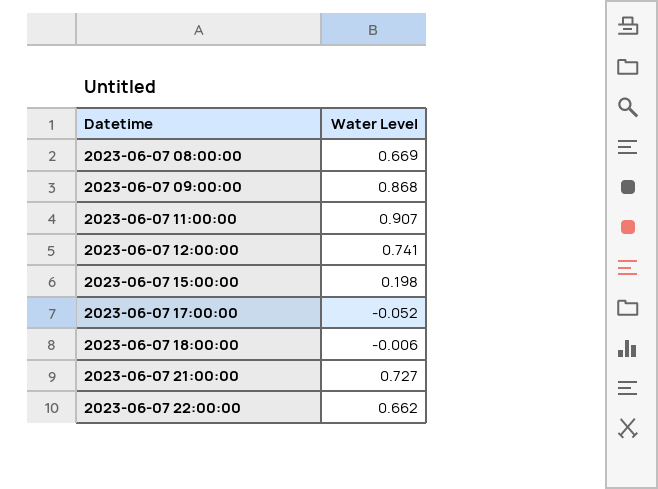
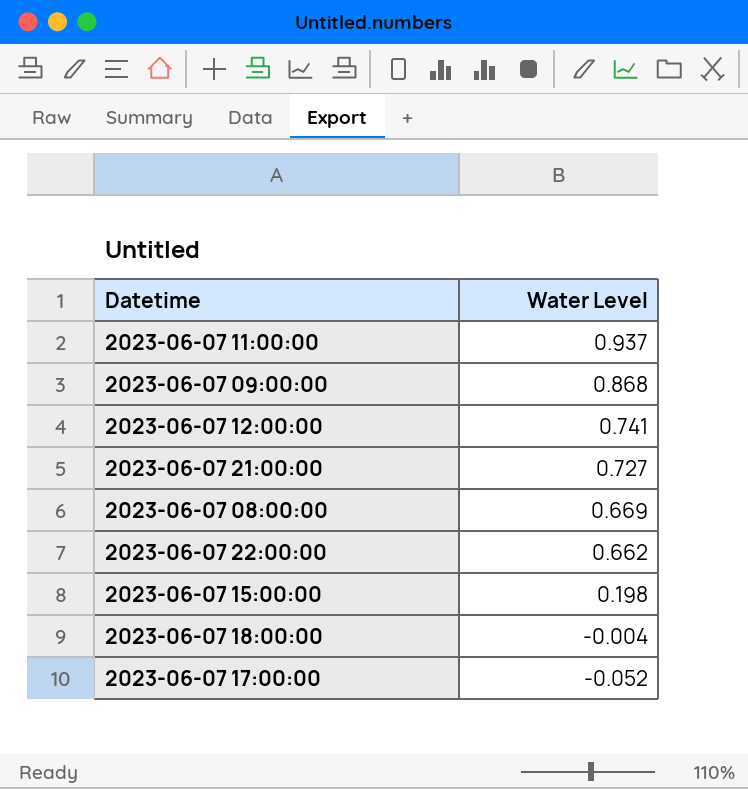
row order: Datetime ascending -> Water Level descending
2023-06-07 11:00:00 | Water Level: 0.907 -> 0.937
2023-06-07 18:00:00 | Water Level: -0.006 -> -0.004

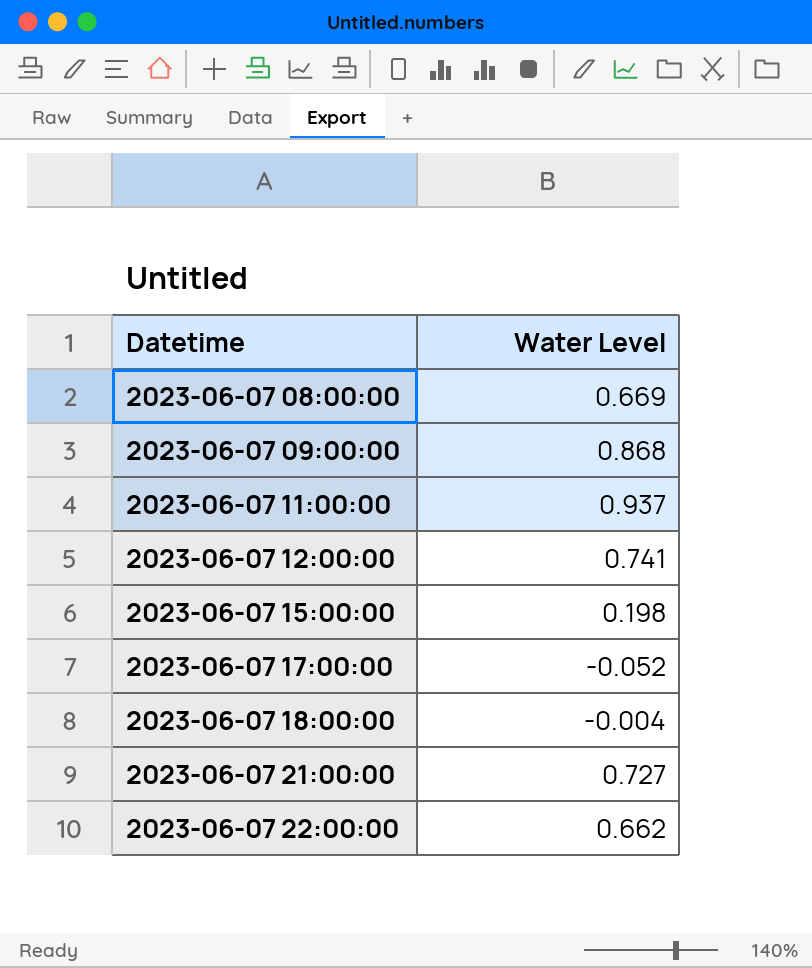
row order: Water Level descending -> Datetime ascending

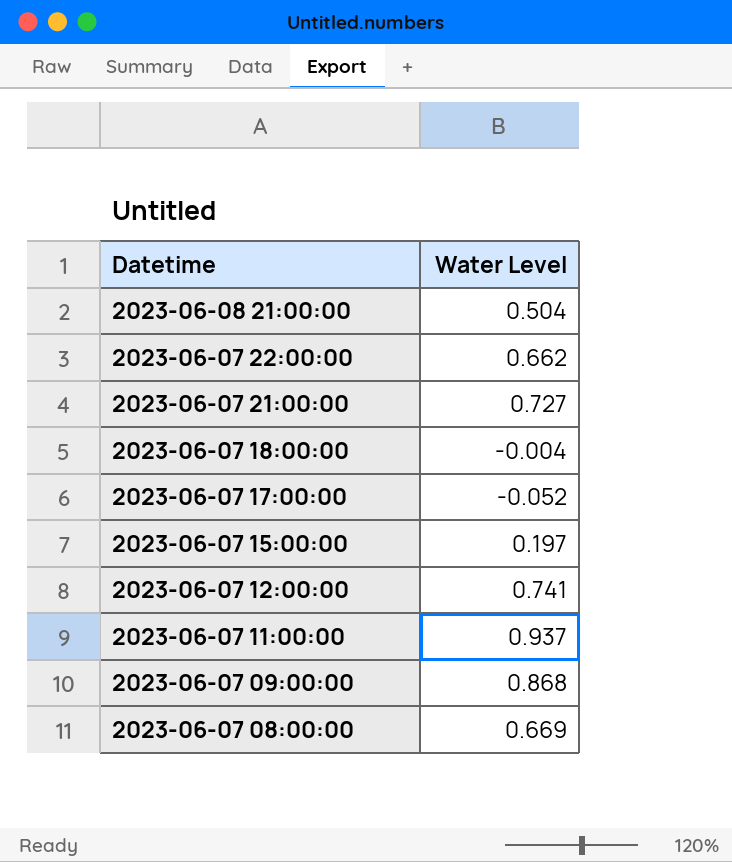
row order: Datetime ascending -> Datetime descending
row 2023-06-08 21:00:00: none -> 0.504
2023-06-07 15:00:00 | Water Level: 0.198 -> 0.197

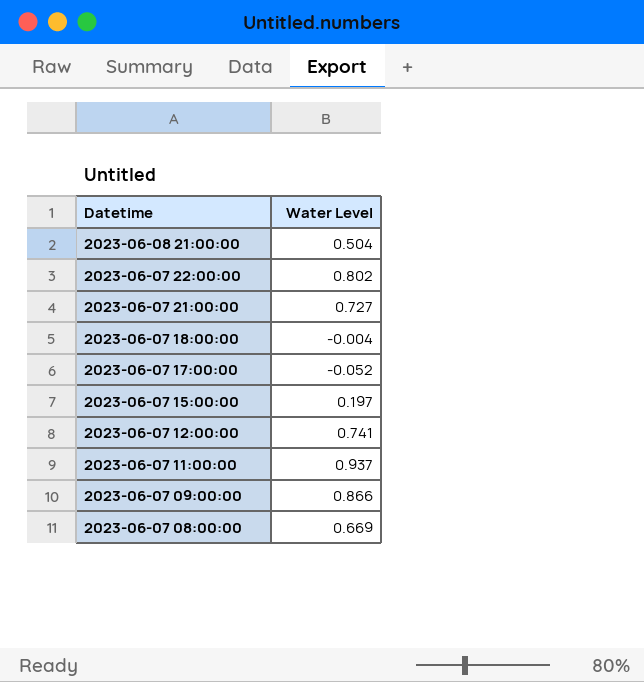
2023-06-07 22:00:00 | Water Level: 0.662 -> 0.802
2023-06-07 09:00:00 | Water Level: 0.868 -> 0.866

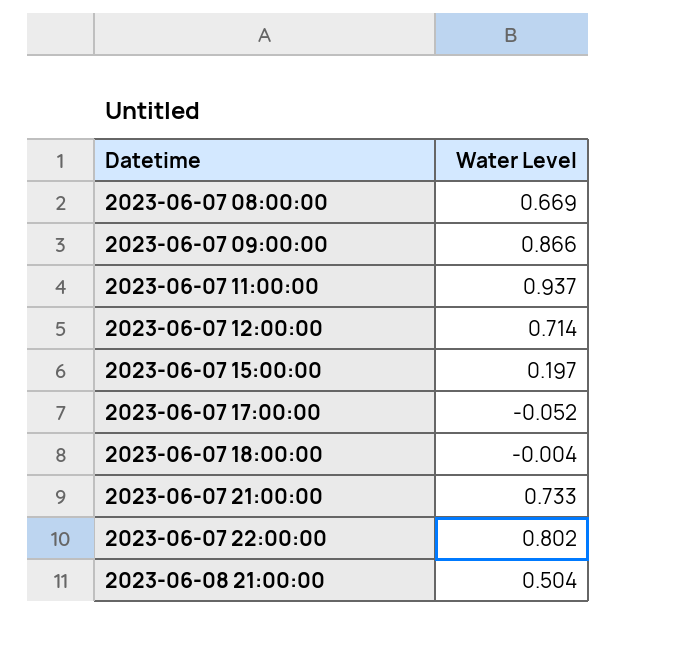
row order: Datetime descending -> Datetime ascending
2023-06-07 12:00:00 | Water Level: 0.741 -> 0.714
2023-06-07 21:00:00 | Water Level: 0.727 -> 0.733

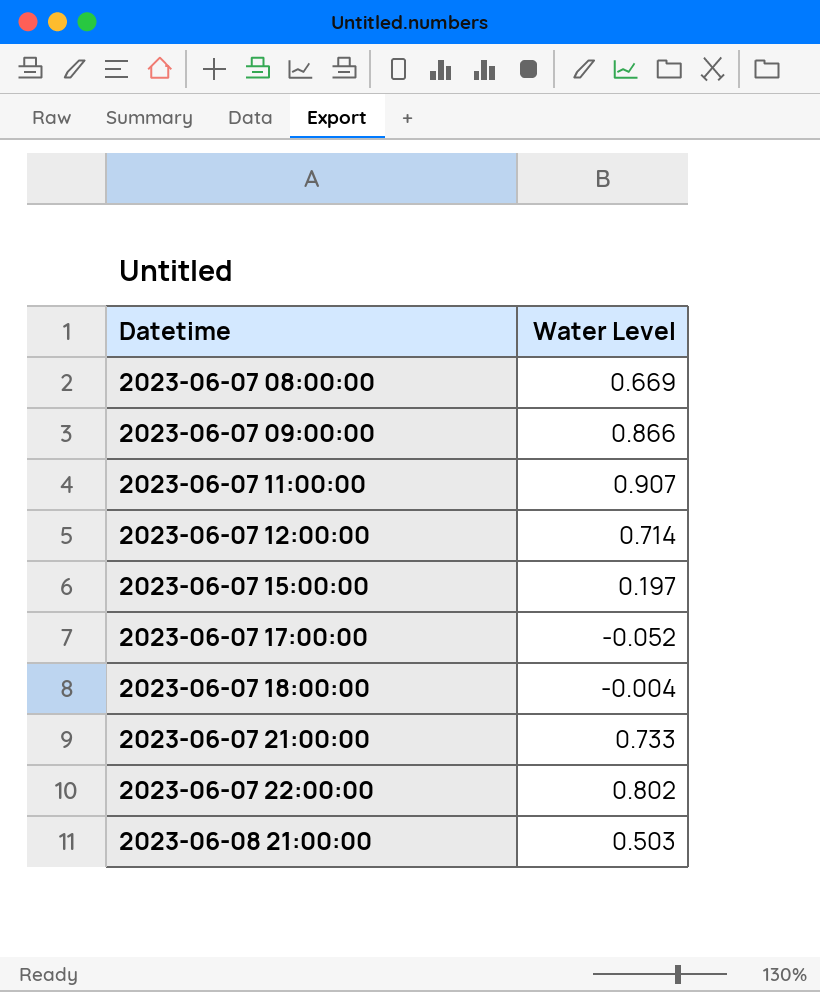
2023-06-07 11:00:00 | Water Level: 0.937 -> 0.907
2023-06-08 21:00:00 | Water Level: 0.504 -> 0.503

